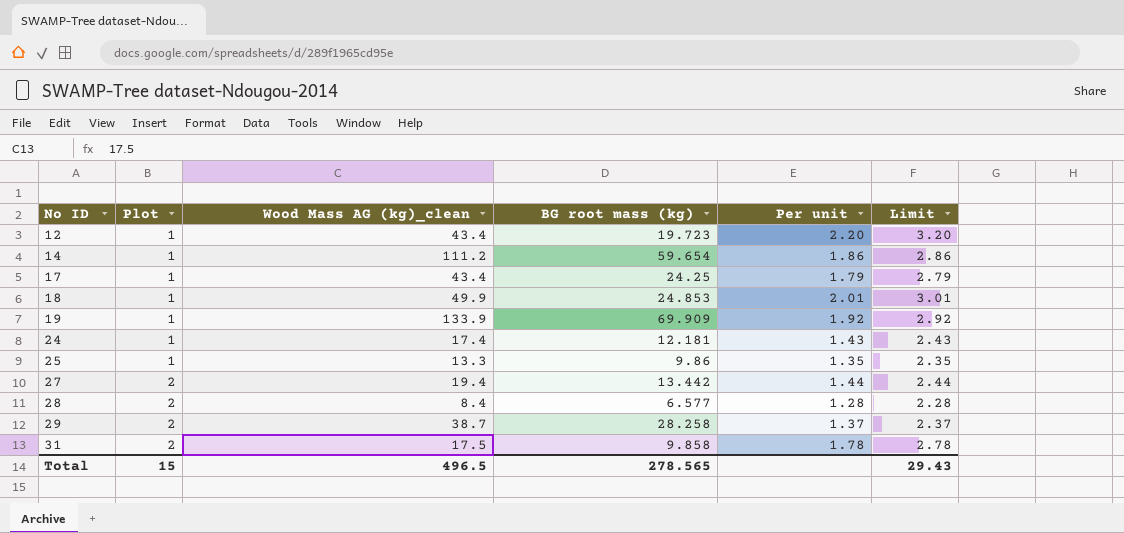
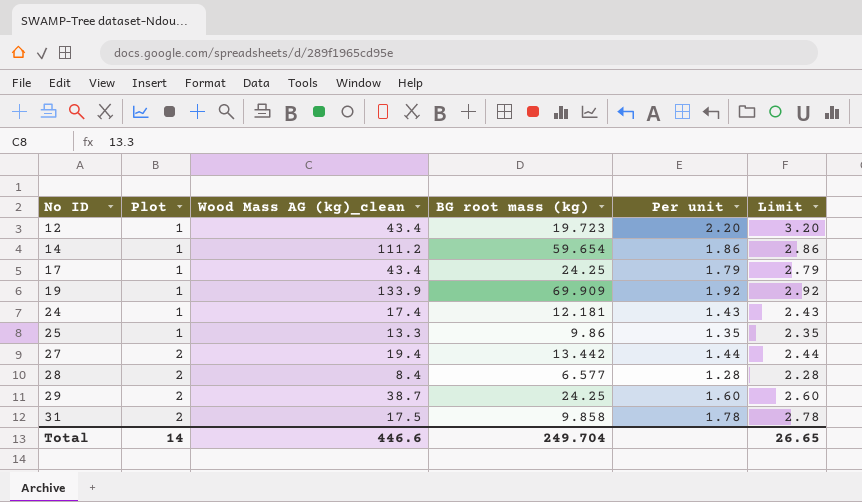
row 18: 1 | 49.9 | 24.853 | 2.01 | 3.01 -> none
29 | BG root mass (kg): 28.258 -> 24.25
29 | Per unit: 1.37 -> 1.60
29 | Limit: 2.37 -> 2.60
Total | Plot: 15 -> 14
Total | Wood Mass AG (kg)_clean: 496.5 -> 446.6
Total | BG root mass (kg): 278.565 -> 249.704
Total | Limit: 29.43 -> 26.65

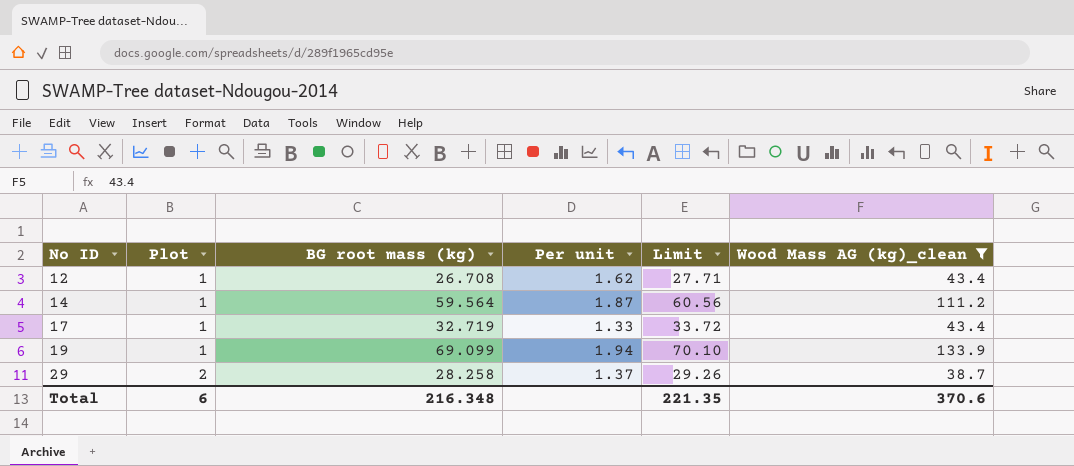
filter: none -> Wood Mass AG (kg)_clean >= 38.7
column Limit | formula: [Per unit] + 1 -> [BG root mass (kg)] + 1
column Wood Mass AG (kg)_clean | position: 3 -> 6
12 | BG root mass (kg): 19.723 -> 26.708
12 | Per unit: 2.20 -> 1.62
14 | BG root mass (kg): 59.654 -> 59.564
14 | Per unit: 1.86 -> 1.87
17 | BG root mass (kg): 24.25 -> 32.719
17 | Per unit: 1.79 -> 1.33
19 | BG root mass (kg): 69.909 -> 69.099
19 | Per unit: 1.92 -> 1.94
29 | BG root mass (kg): 24.25 -> 28.258
29 | Per unit: 1.60 -> 1.37
Total | Plot: 14 -> 6
Total | BG root mass (kg): 249.704 -> 216.348
Total | Limit: 26.65 -> 221.35
Total | Wood Mass AG (kg)_clean: 446.6 -> 370.6

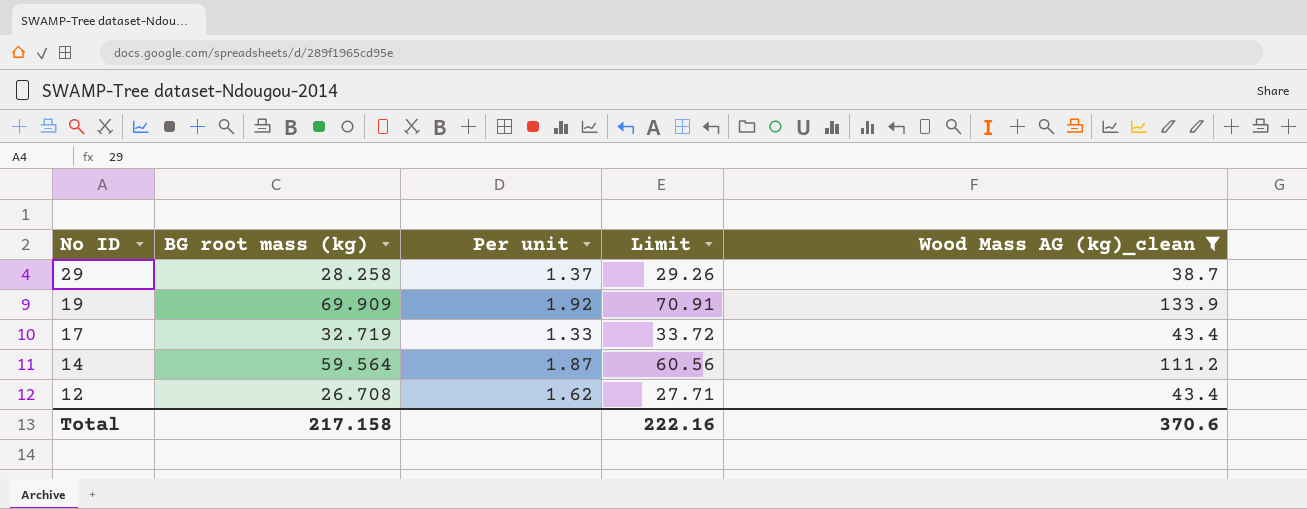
row order: No ID ascending -> No ID descending
column Plot | position: 2 -> none
19 | BG root mass (kg): 69.099 -> 69.909
19 | Per unit: 1.94 -> 1.92
19 | Limit: 70.10 -> 70.91
Total | BG root mass (kg): 216.348 -> 217.158
Total | Limit: 221.35 -> 222.16

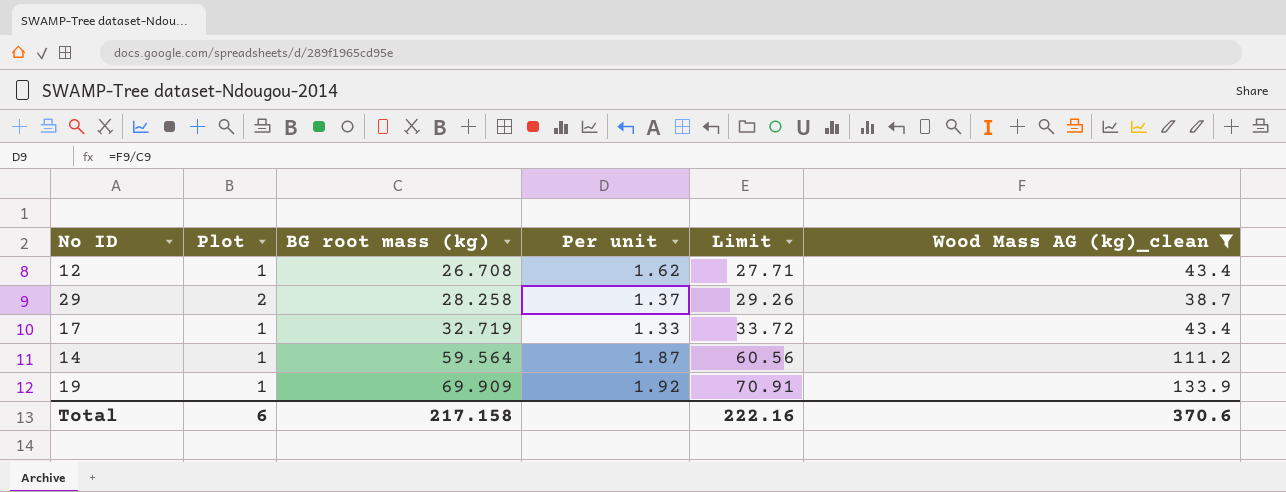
row order: No ID descending -> BG root mass (kg) ascending
column Plot | position: none -> 2

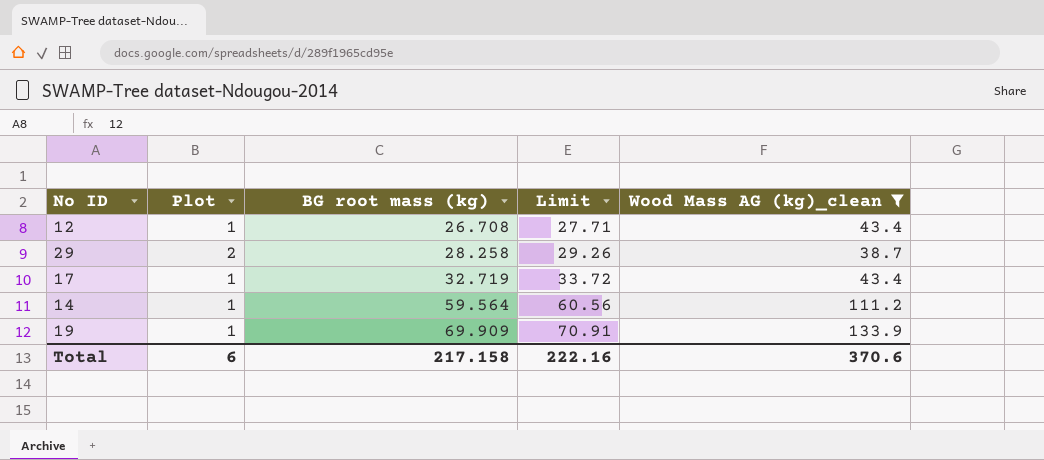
column Per unit | formula: [Wood Mass AG (kg)_clean] / [BG root mass (kg)] -> none

